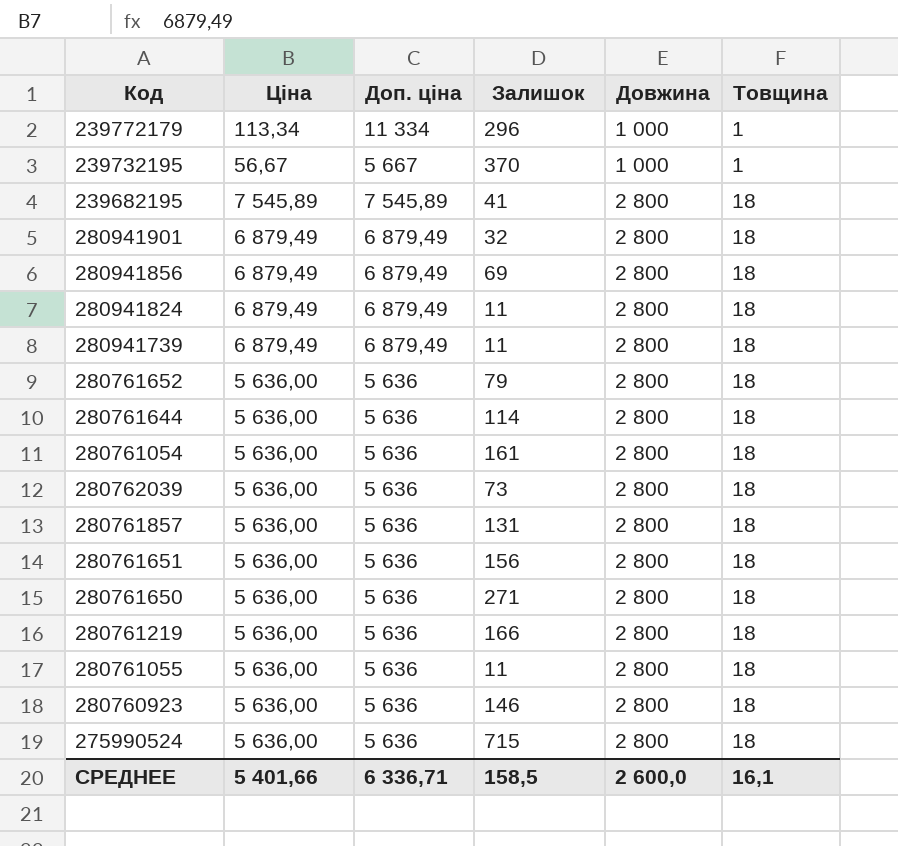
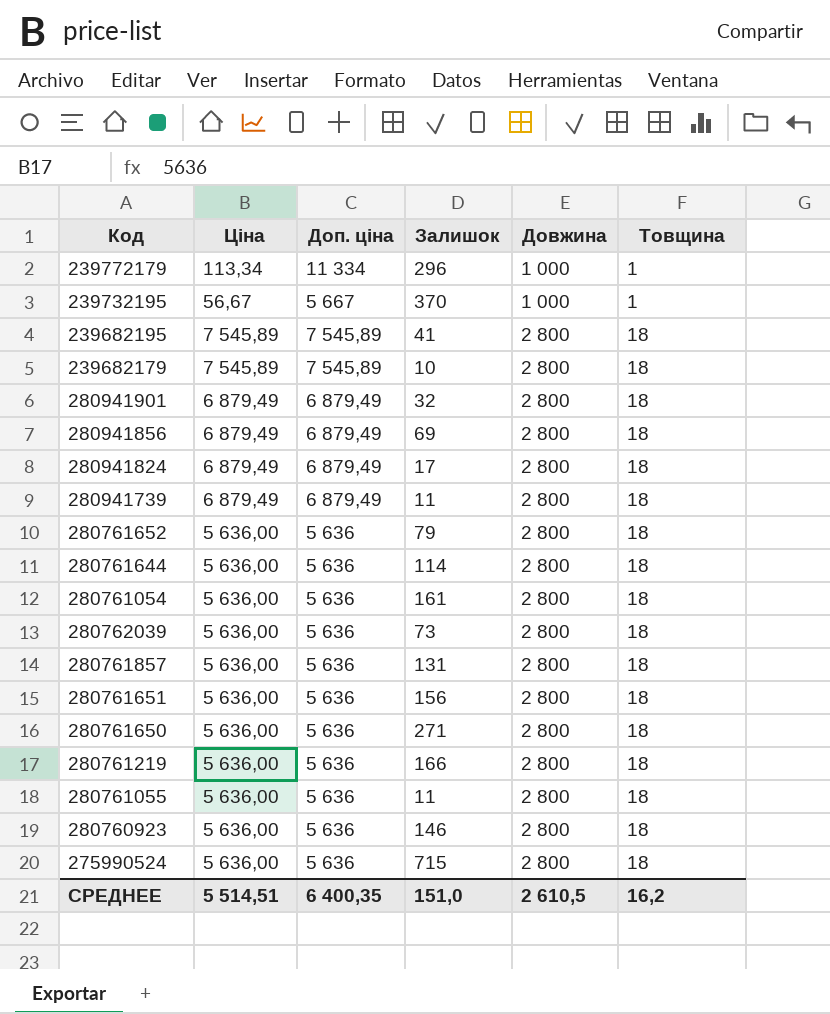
row 239682179: none -> 7 545,89 | 7 545,89 | 10 | 2 800 | 18
280941824 | Залишок: 11 -> 17
СРЕДНЕЕ | Ціна: 5 401,66 -> 5 514,51
СРЕДНЕЕ | Доп. ціна: 6 336,71 -> 6 400,35
СРЕДНЕЕ | Залишок: 158,5 -> 151,0
СРЕДНЕЕ | Довжина: 2 600,0 -> 2 610,5
СРЕДНЕЕ | Товщина: 16,1 -> 16,2

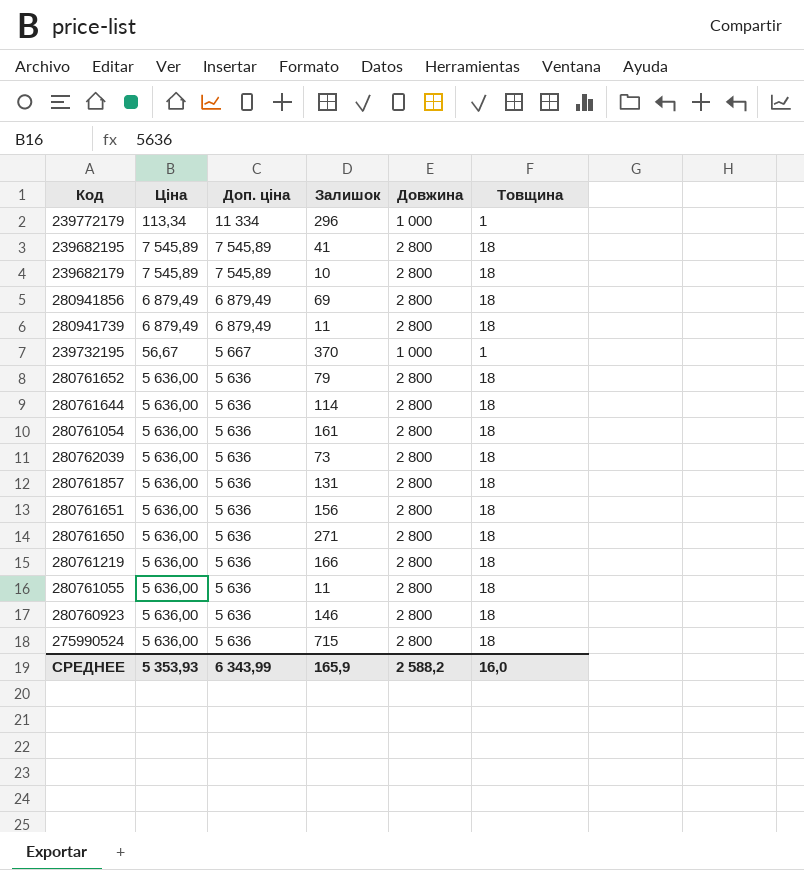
row order: Довжина ascending -> Доп. ціна descending
row 280941901: 6 879,49 | 6 879,49 | 32 | 2 800 | 18 -> none
row 280941824: 6 879,49 | 6 879,49 | 17 | 2 800 | 18 -> none
СРЕДНЕЕ | Ціна: 5 514,51 -> 5 353,93
СРЕДНЕЕ | Доп. ціна: 6 400,35 -> 6 343,99
СРЕДНЕЕ | Залишок: 151,0 -> 165,9
СРЕДНЕЕ | Довжина: 2 610,5 -> 2 588,2
СРЕДНЕЕ | Товщина: 16,2 -> 16,0

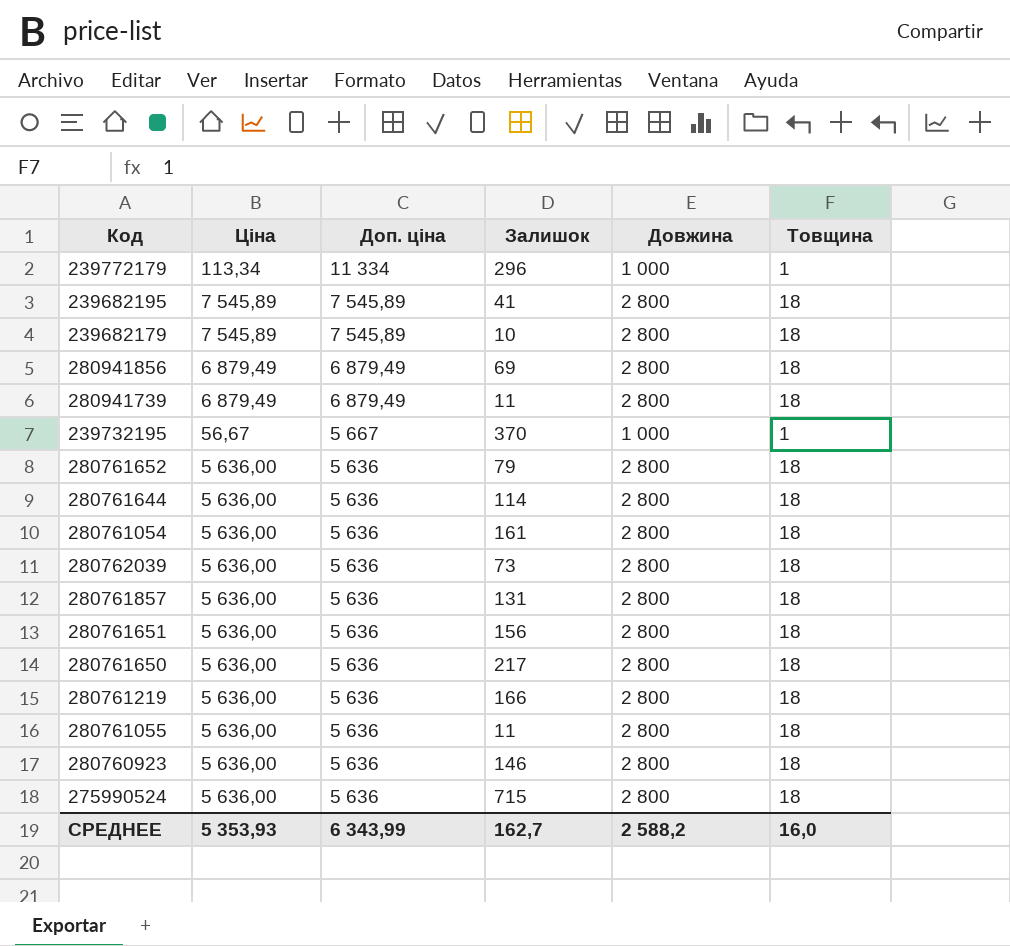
280761650 | Залишок: 271 -> 217
СРЕДНЕЕ | Залишок: 165,9 -> 162,7

